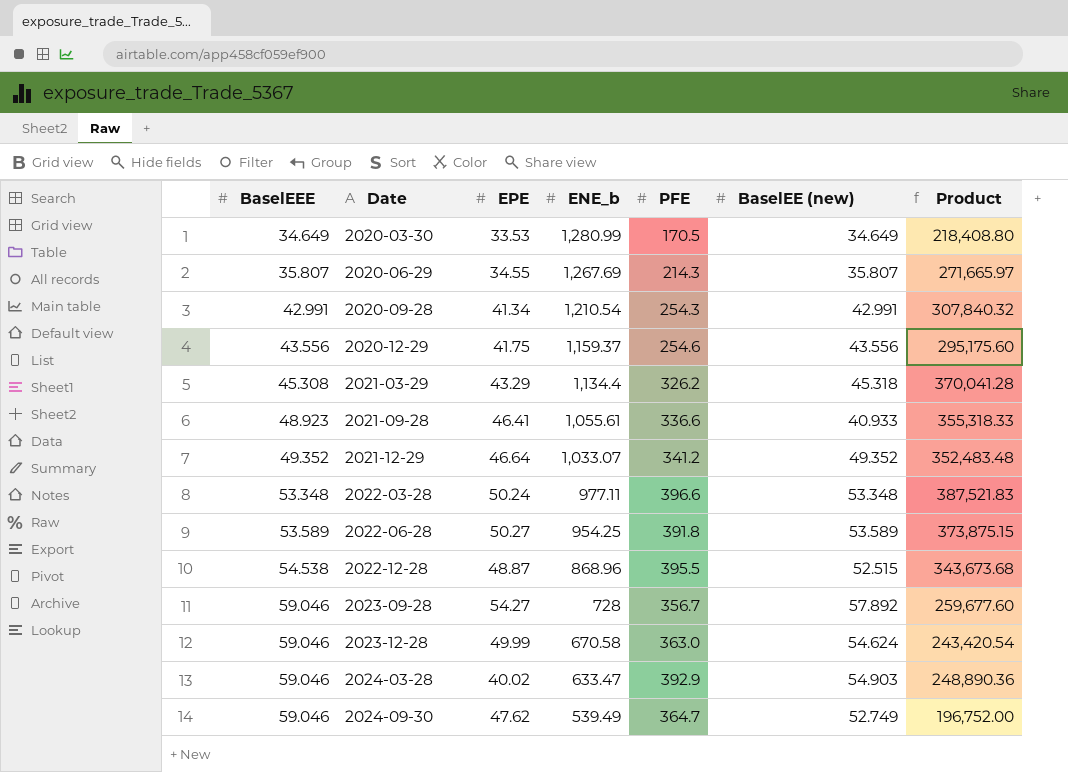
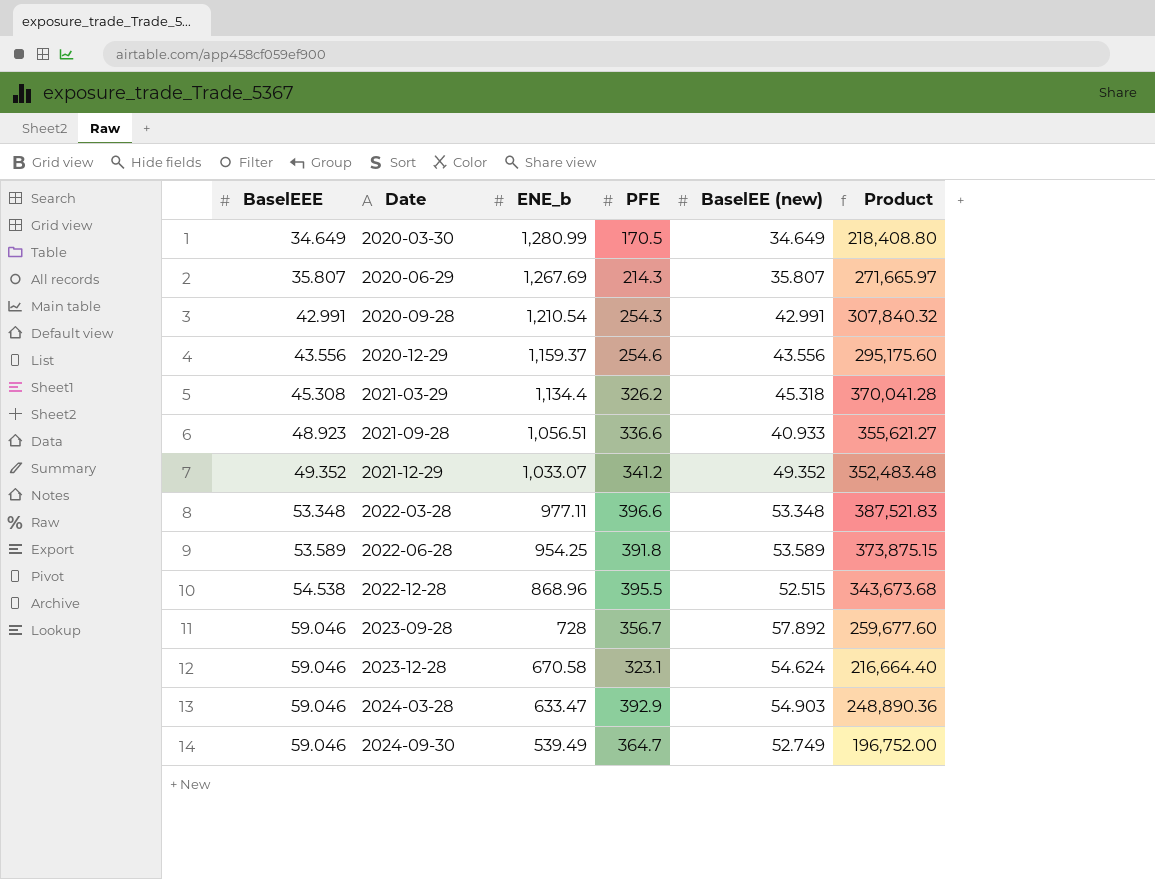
column EPE | position: 3 -> none
2021-09-28 | ENE_b: 1,055.61 -> 1,056.51
2021-09-28 | Product: 355,318.33 -> 355,621.27
2023-12-28 | PFE: 363.0 -> 323.1
2023-12-28 | Product: 243,420.54 -> 216,664.40

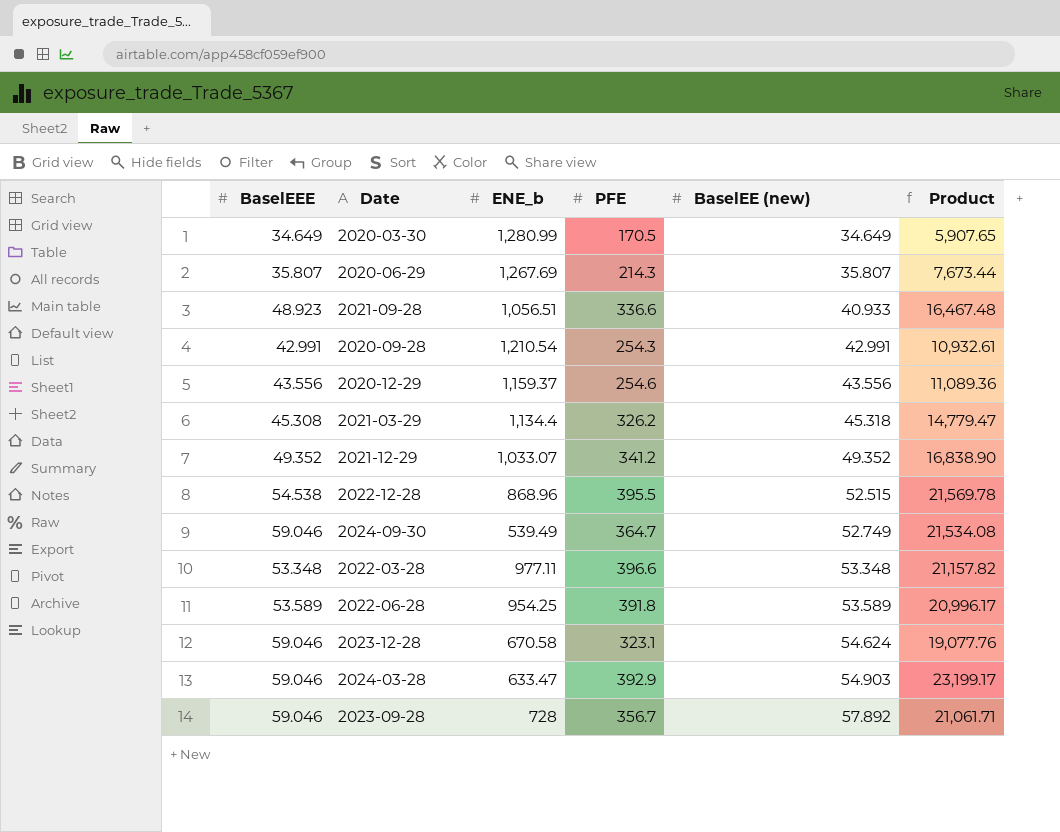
row order: BaselEEE ascending -> BaselEE (new) ascending
column Product | formula: [ENE_b] * [PFE] -> [BaselEEE] * [PFE]

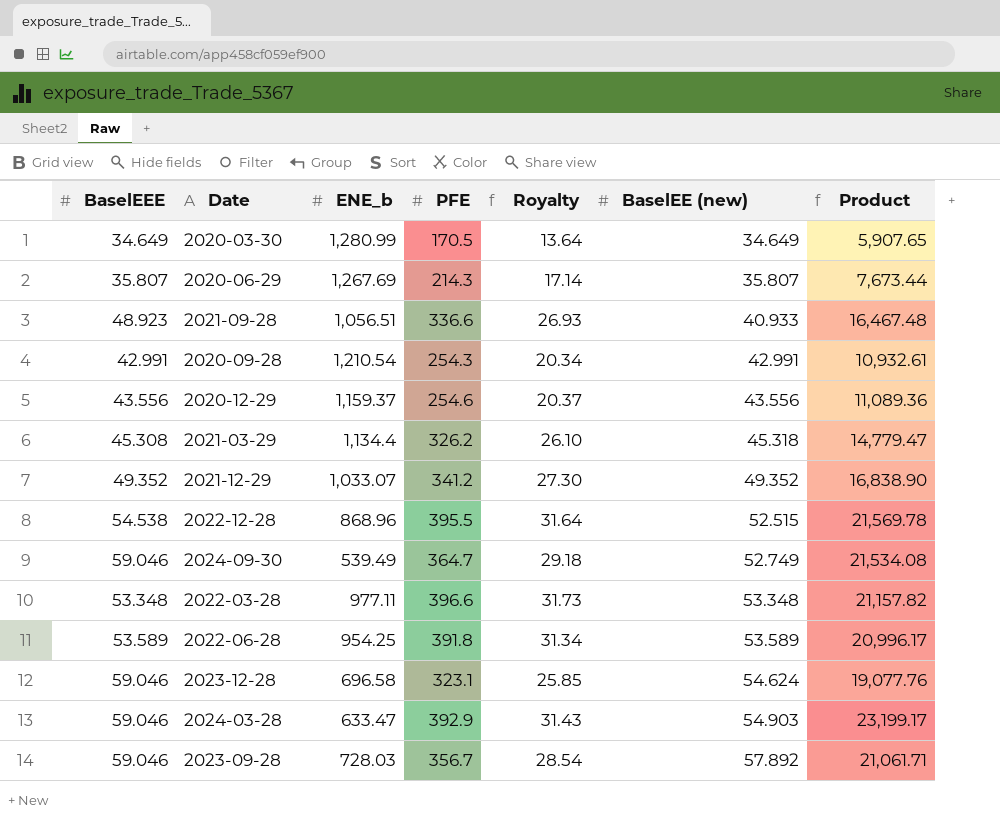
column Royalty | formula: none -> [PFE] * 0.08
2023-12-28 | ENE_b: 670.58 -> 696.58
2023-09-28 | ENE_b: 728 -> 728.03

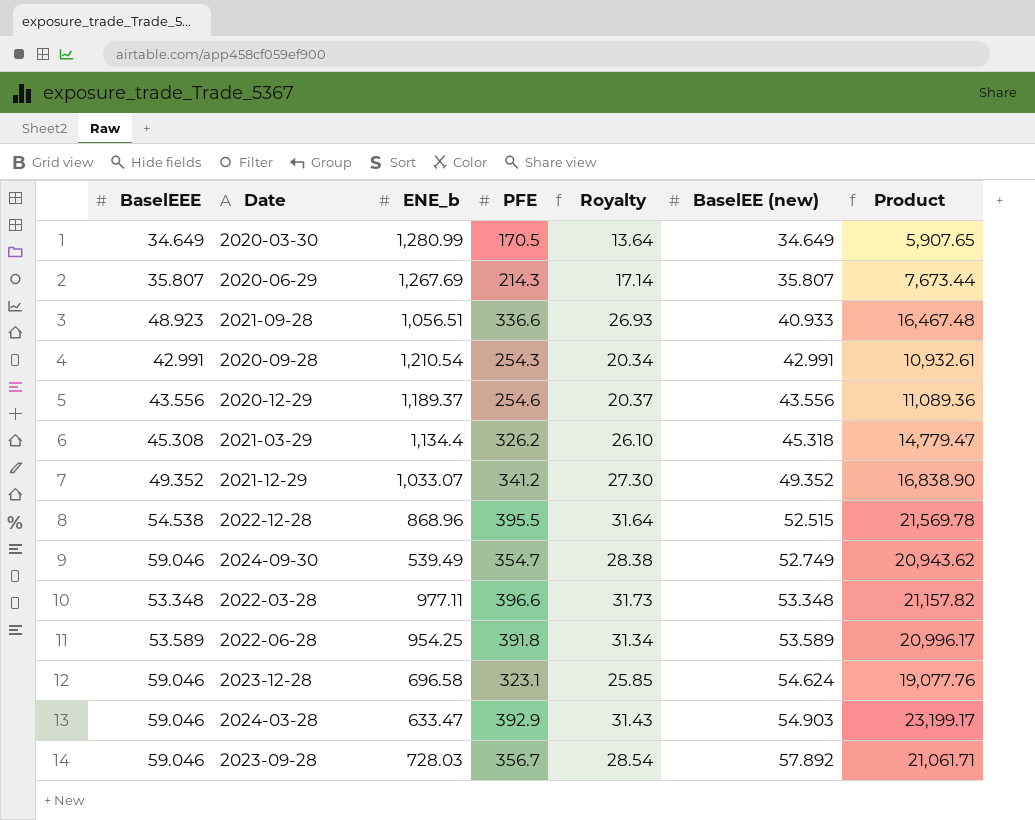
2020-12-29 | ENE_b: 1,159.37 -> 1,189.37
2024-09-30 | PFE: 364.7 -> 354.7
2024-09-30 | Royalty: 29.18 -> 28.38
2024-09-30 | Product: 21,534.08 -> 20,943.62

